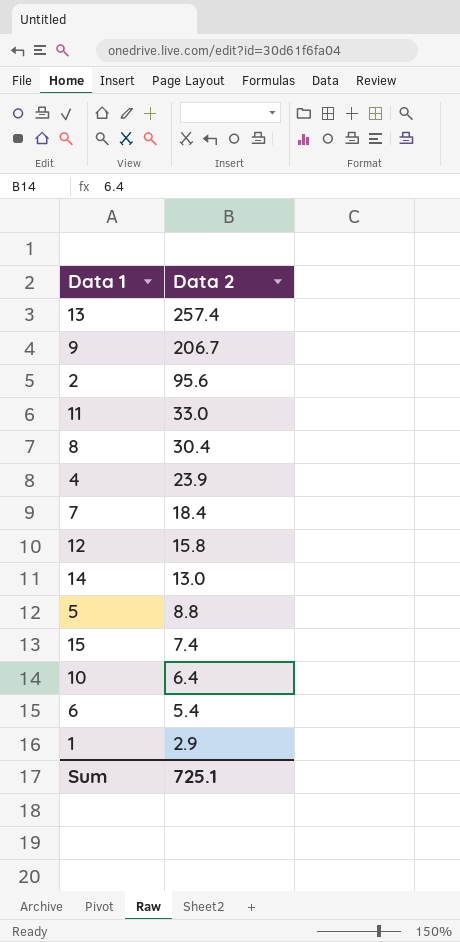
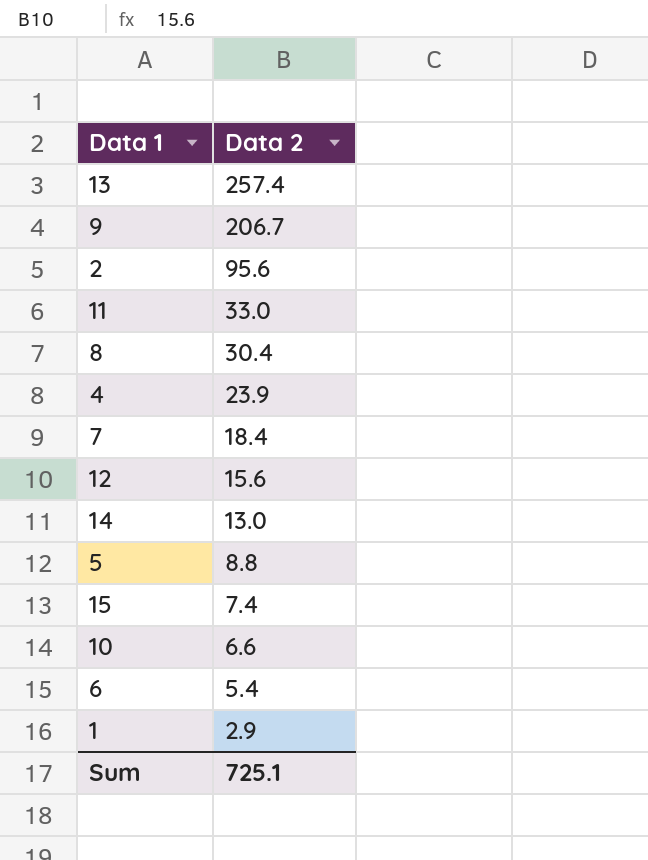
12 | Data 2: 15.8 -> 15.6
10 | Data 2: 6.4 -> 6.6

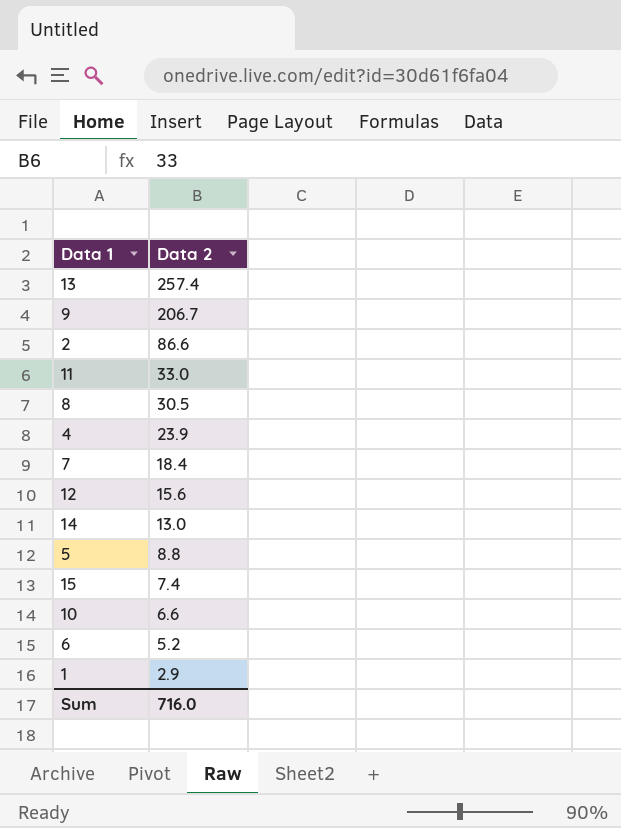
2 | Data 2: 95.6 -> 86.6
8 | Data 2: 30.4 -> 30.5
6 | Data 2: 5.4 -> 5.2
Sum | Data 2: 725.1 -> 716.0

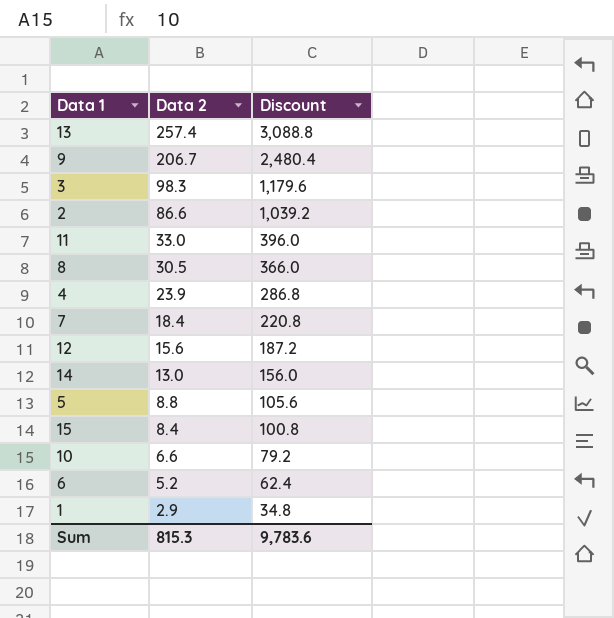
column Discount | formula: none -> [Data 2] * 12
row 3: none -> 98.3 | 1,179.6
15 | Data 2: 7.4 -> 8.4
Sum | Data 2: 716.0 -> 815.3

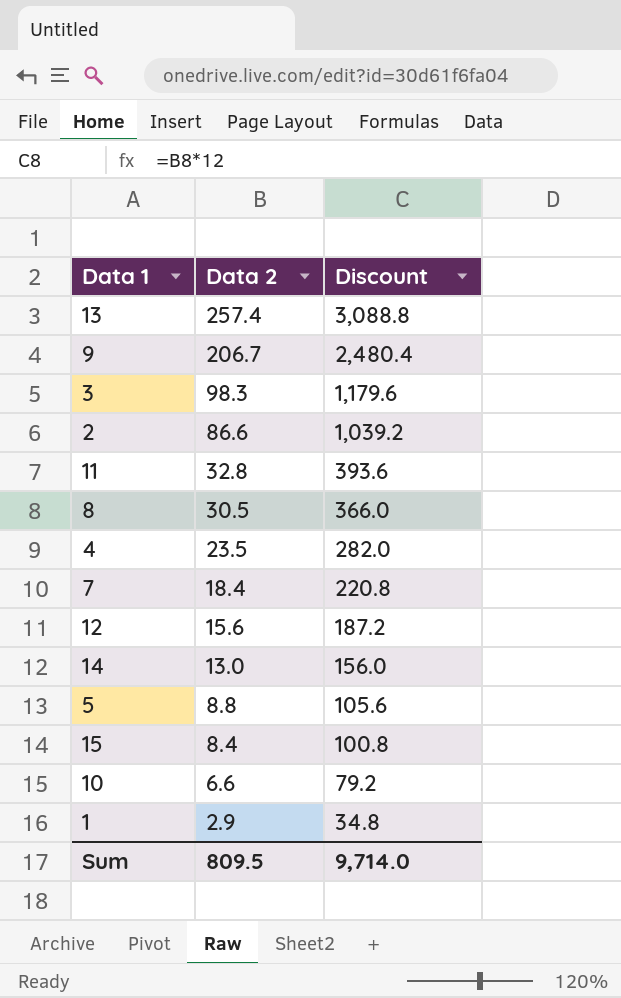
row 6: 5.2 | 62.4 -> none
11 | Data 2: 33.0 -> 32.8
11 | Discount: 396.0 -> 393.6
4 | Data 2: 23.9 -> 23.5
4 | Discount: 286.8 -> 282.0
Sum | Data 2: 815.3 -> 809.5
Sum | Discount: 9,783.6 -> 9,714.0

